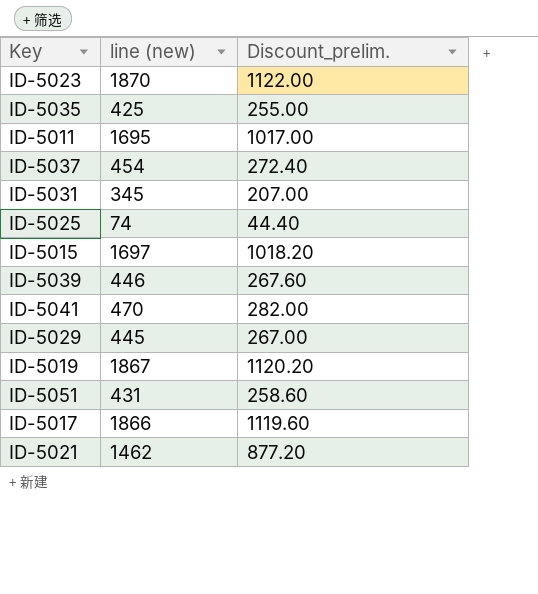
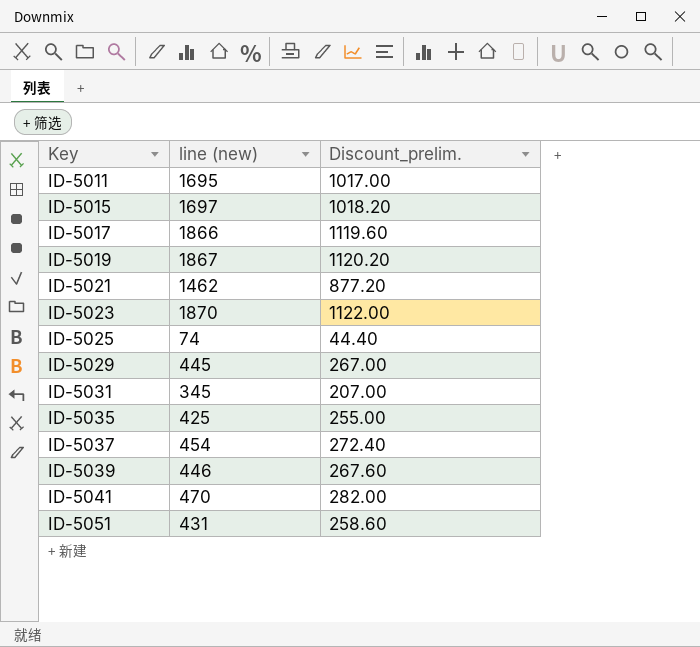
row order: none -> Key ascending

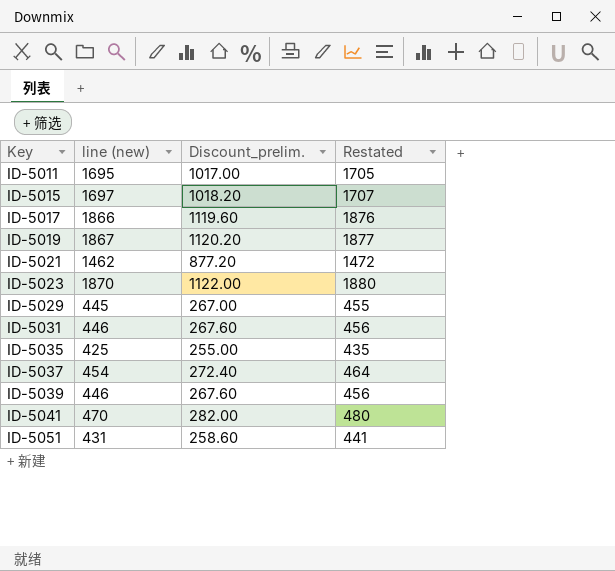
column Restated | formula: none -> [line (new)] + 10
row ID-5025: 74 | 44.40 -> none
ID-5031 | line (new): 345 -> 446
ID-5031 | Discount_prelim.: 207.00 -> 267.60

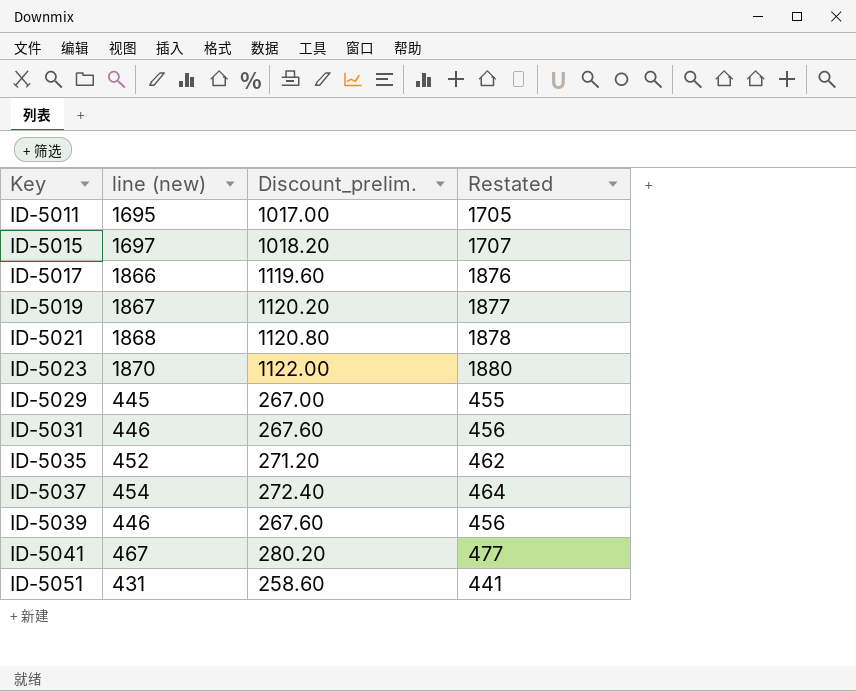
ID-5021 | line (new): 1462 -> 1868
ID-5021 | Discount_prelim.: 877.20 -> 1120.80
ID-5021 | Restated: 1472 -> 1878
ID-5035 | line (new): 425 -> 452
ID-5035 | Discount_prelim.: 255.00 -> 271.20
ID-5035 | Restated: 435 -> 462
ID-5041 | line (new): 470 -> 467
ID-5041 | Discount_prelim.: 282.00 -> 280.20
ID-5041 | Restated: 480 -> 477

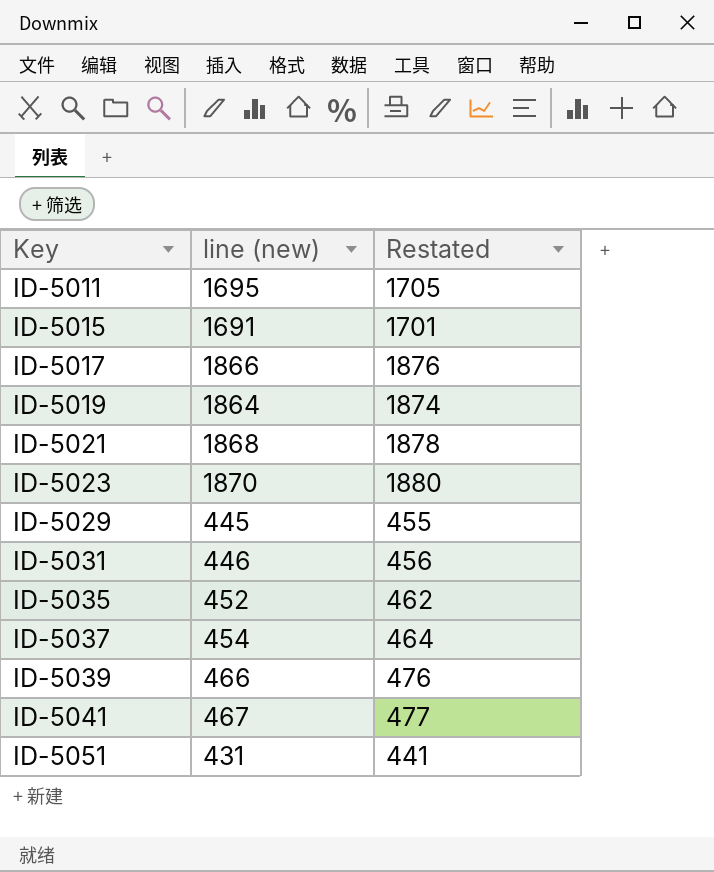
column Discount_prelim. | formula: [line (new)] * 0.6 -> none
ID-5015 | line (new): 1697 -> 1691
ID-5015 | Restated: 1707 -> 1701
ID-5019 | line (new): 1867 -> 1864
ID-5019 | Restated: 1877 -> 1874
ID-5039 | line (new): 446 -> 466
ID-5039 | Restated: 456 -> 476

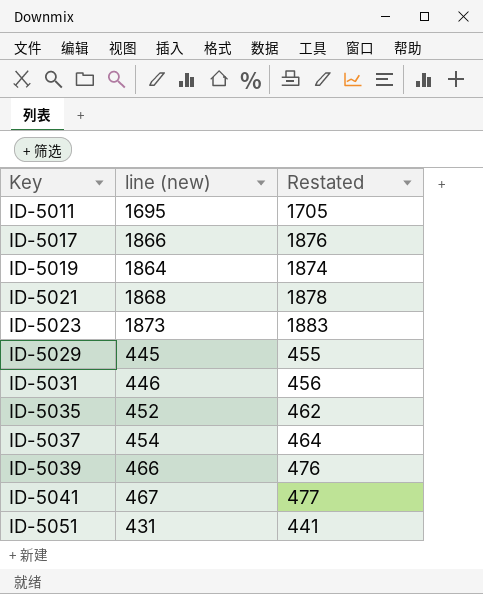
row ID-5015: 1691 | 1701 -> none
ID-5023 | line (new): 1870 -> 1873
ID-5023 | Restated: 1880 -> 1883

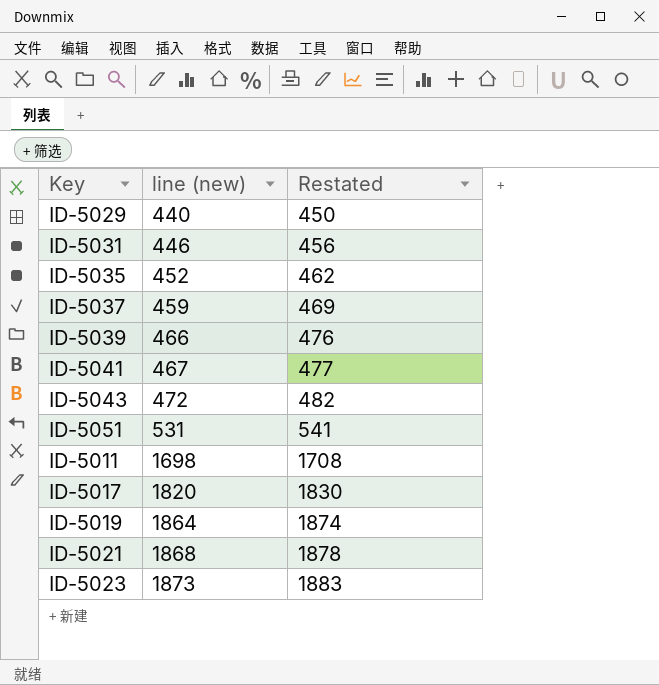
row order: Key ascending -> line (new) ascending
ID-5029 | line (new): 445 -> 440
ID-5029 | Restated: 455 -> 450
ID-5037 | line (new): 454 -> 459
ID-5037 | Restated: 464 -> 469
row ID-5043: none -> 472 | 482
ID-5051 | line (new): 431 -> 531
ID-5051 | Restated: 441 -> 541
ID-5011 | line (new): 1695 -> 1698
ID-5011 | Restated: 1705 -> 1708
ID-5017 | line (new): 1866 -> 1820
ID-5017 | Restated: 1876 -> 1830

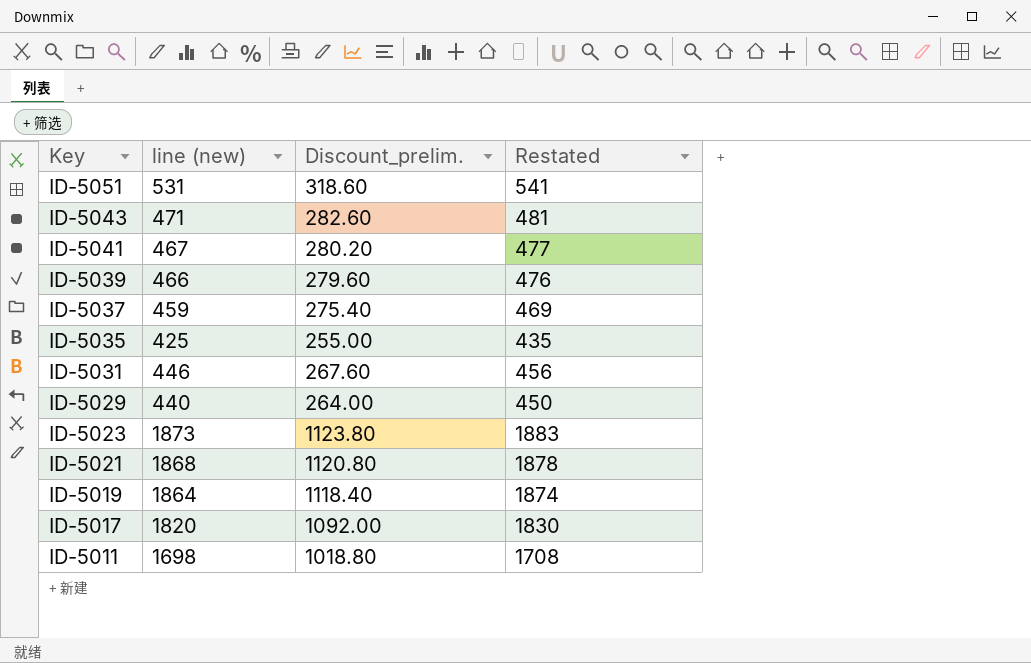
row order: line (new) ascending -> Key descending
column Discount_prelim. | formula: none -> [line (new)] * 0.6
ID-5043 | line (new): 472 -> 471
ID-5043 | Restated: 482 -> 481
ID-5035 | line (new): 452 -> 425
ID-5035 | Restated: 462 -> 435

